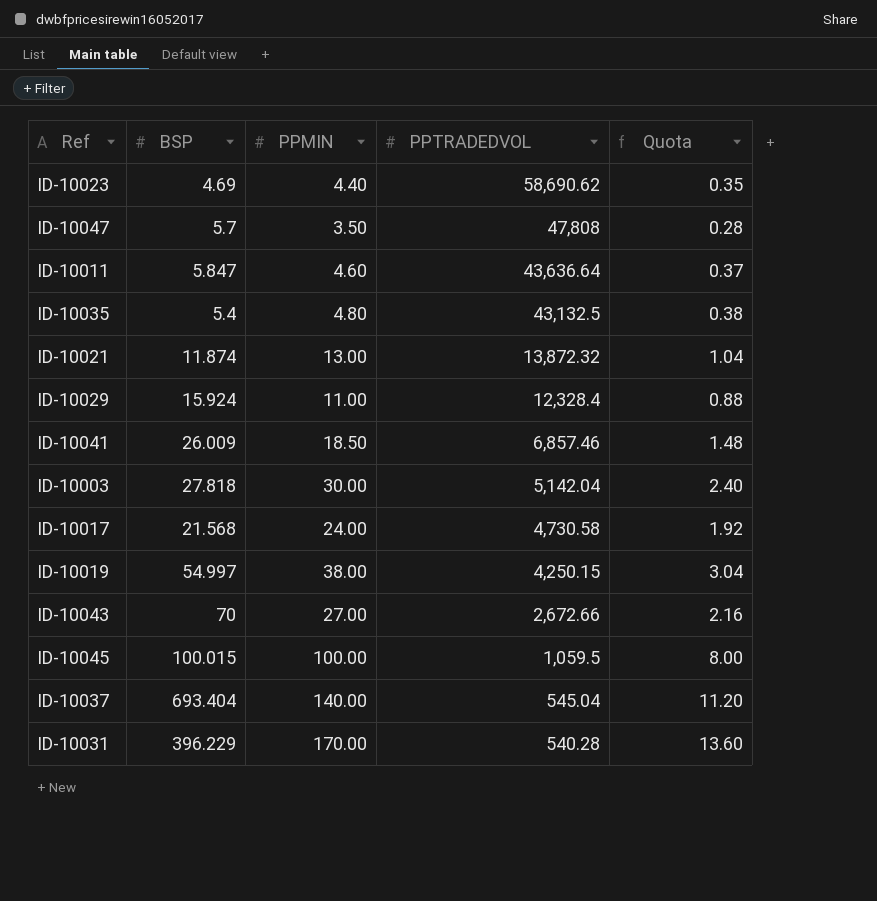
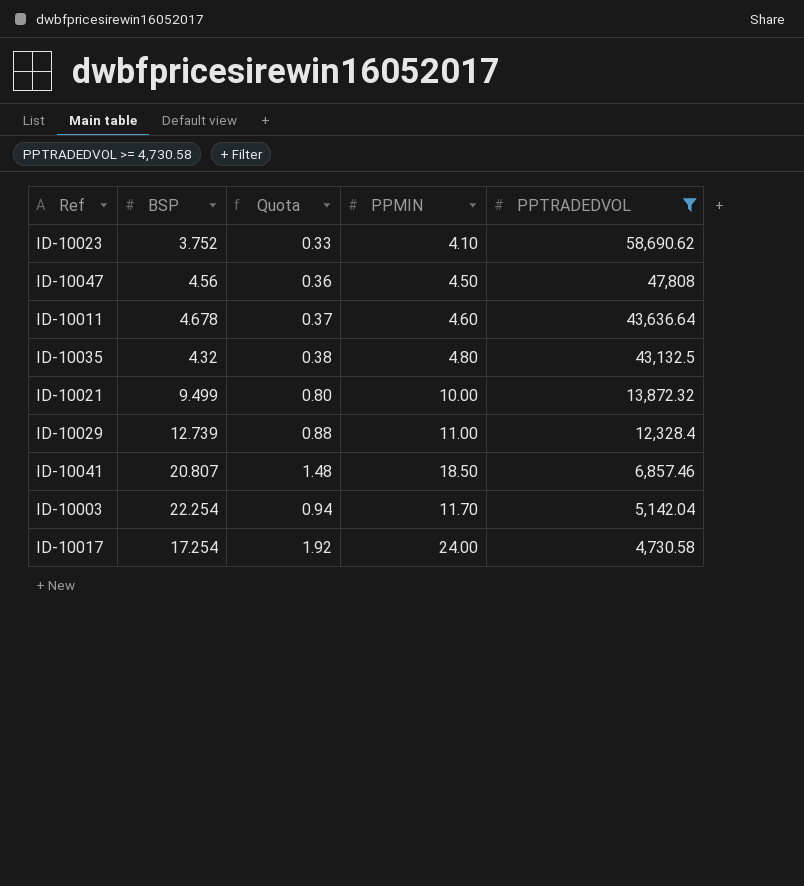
filter: none -> PPTRADEDVOL >= 4,730.58
column Quota | position: 5 -> 3
ID-10023 | BSP: 4.69 -> 3.752
ID-10023 | Quota: 0.35 -> 0.33
ID-10023 | PPMIN: 4.40 -> 4.10
ID-10047 | BSP: 5.7 -> 4.56
ID-10047 | Quota: 0.28 -> 0.36
ID-10047 | PPMIN: 3.50 -> 4.50
ID-10011 | BSP: 5.847 -> 4.678
ID-10035 | BSP: 5.4 -> 4.32
ID-10021 | BSP: 11.874 -> 9.499
ID-10021 | Quota: 1.04 -> 0.80
ID-10021 | PPMIN: 13.00 -> 10.00
ID-10029 | BSP: 15.924 -> 12.739
ID-10041 | BSP: 26.009 -> 20.807
ID-10003 | BSP: 27.818 -> 22.254
ID-10003 | Quota: 2.40 -> 0.94
ID-10003 | PPMIN: 30.00 -> 11.70
ID-10017 | BSP: 21.568 -> 17.254

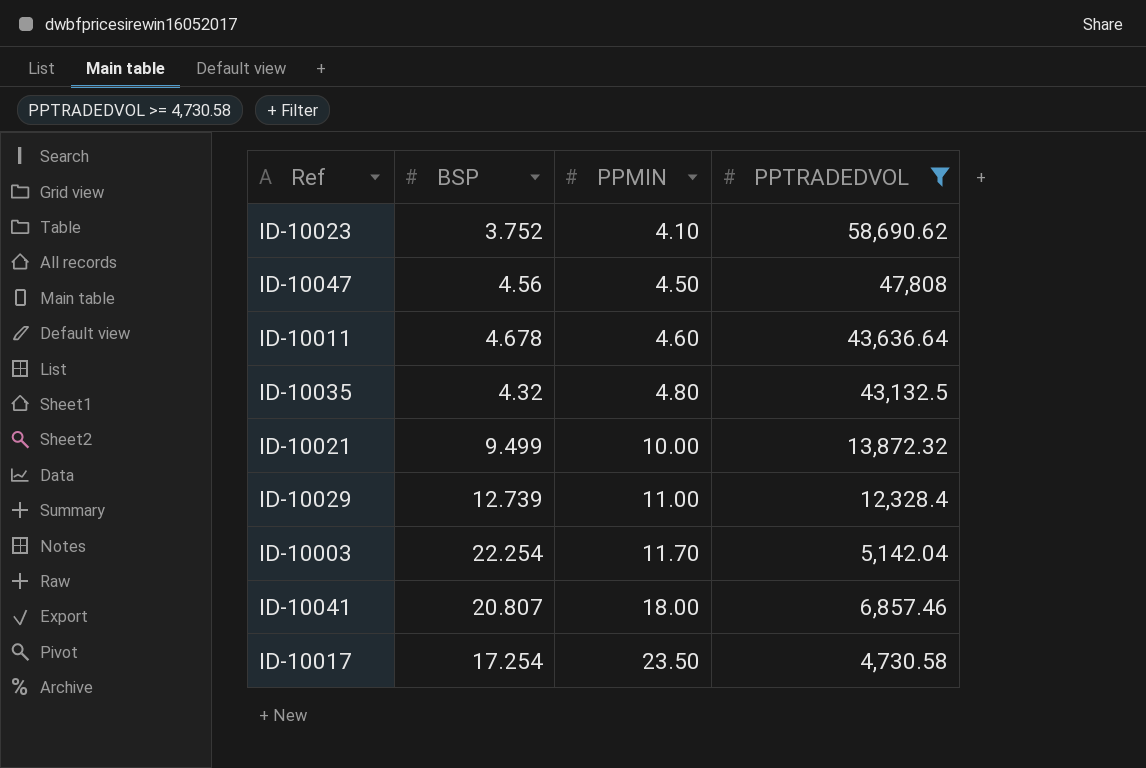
row order: PPTRADEDVOL descending -> PPMIN ascending
column Quota | formula: [PPMIN] * 0.08 -> none
ID-10041 | PPMIN: 18.50 -> 18.00
ID-10017 | PPMIN: 24.00 -> 23.50

